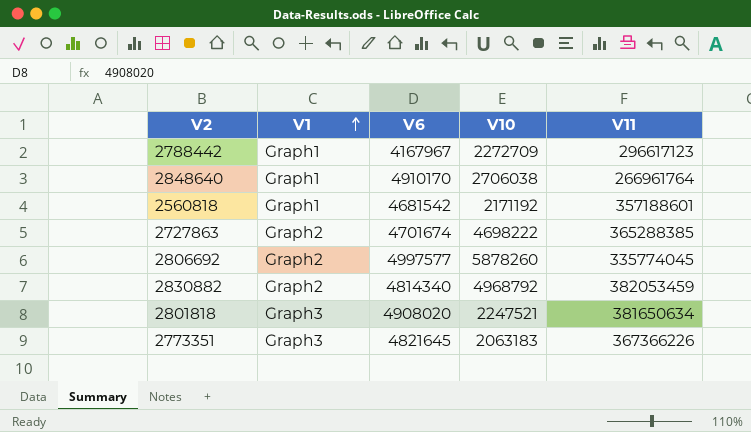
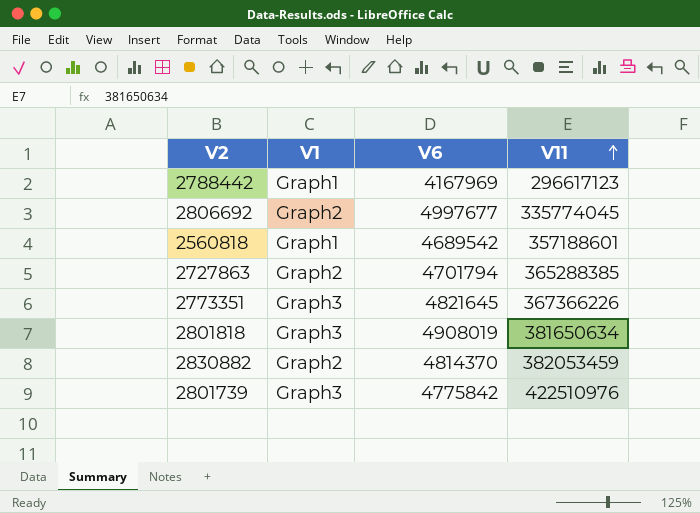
row order: V1 ascending -> V11 ascending
column V10 | position: 4 -> none
row 2848640: Graph1 | 4910170 | 2706038 | 266961764 -> none
2788442 | V6: 4167967 -> 4167969
2806692 | V6: 4997577 -> 4997677
2560818 | V6: 4681542 -> 4689542
2727863 | V6: 4701674 -> 4701794
2801818 | V6: 4908020 -> 4908019
2830882 | V6: 4814340 -> 4814370
row 2801739: none -> Graph3 | 4775842 | 422510976

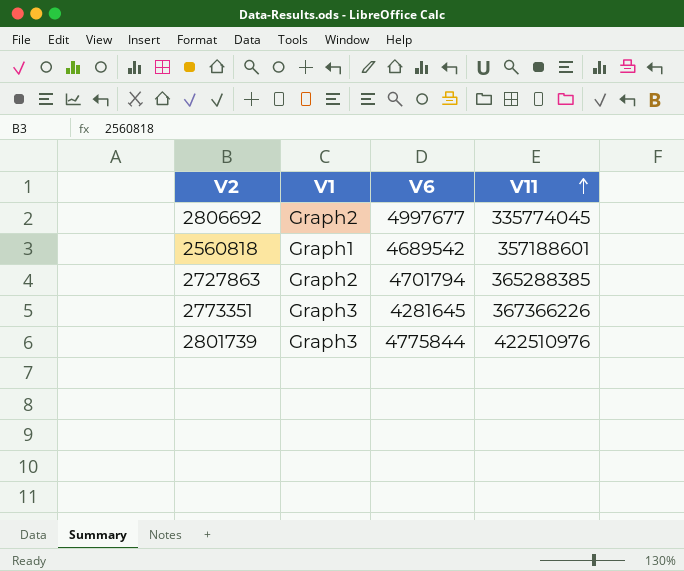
row 2788442: Graph1 | 4167969 | 296617123 -> none
row 2801818: Graph3 | 4908019 | 381650634 -> none
row 2830882: Graph2 | 4814370 | 382053459 -> none
2773351 | V6: 4821645 -> 4281645
2801739 | V6: 4775842 -> 4775844

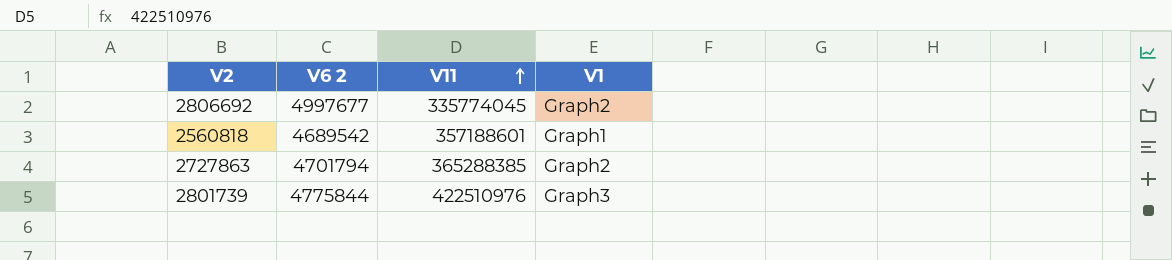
column name: V6 -> V6 2
column V1 | position: 2 -> 4
row 2773351: Graph3 | 4281645 | 367366226 -> none

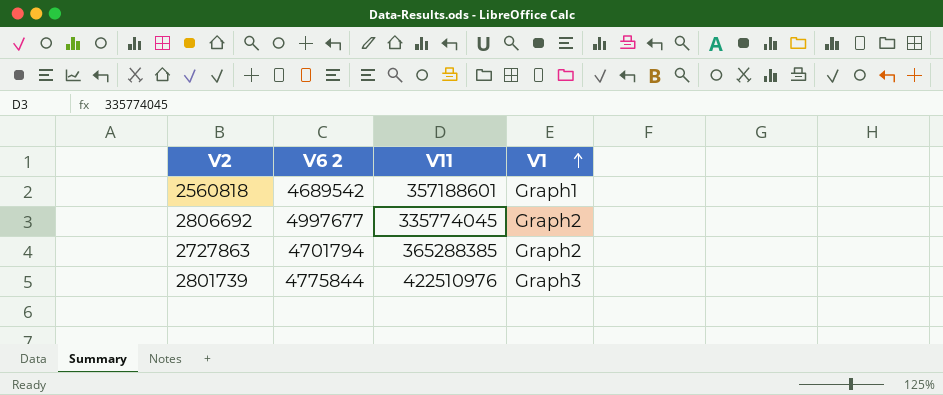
row order: V11 ascending -> V1 ascending

